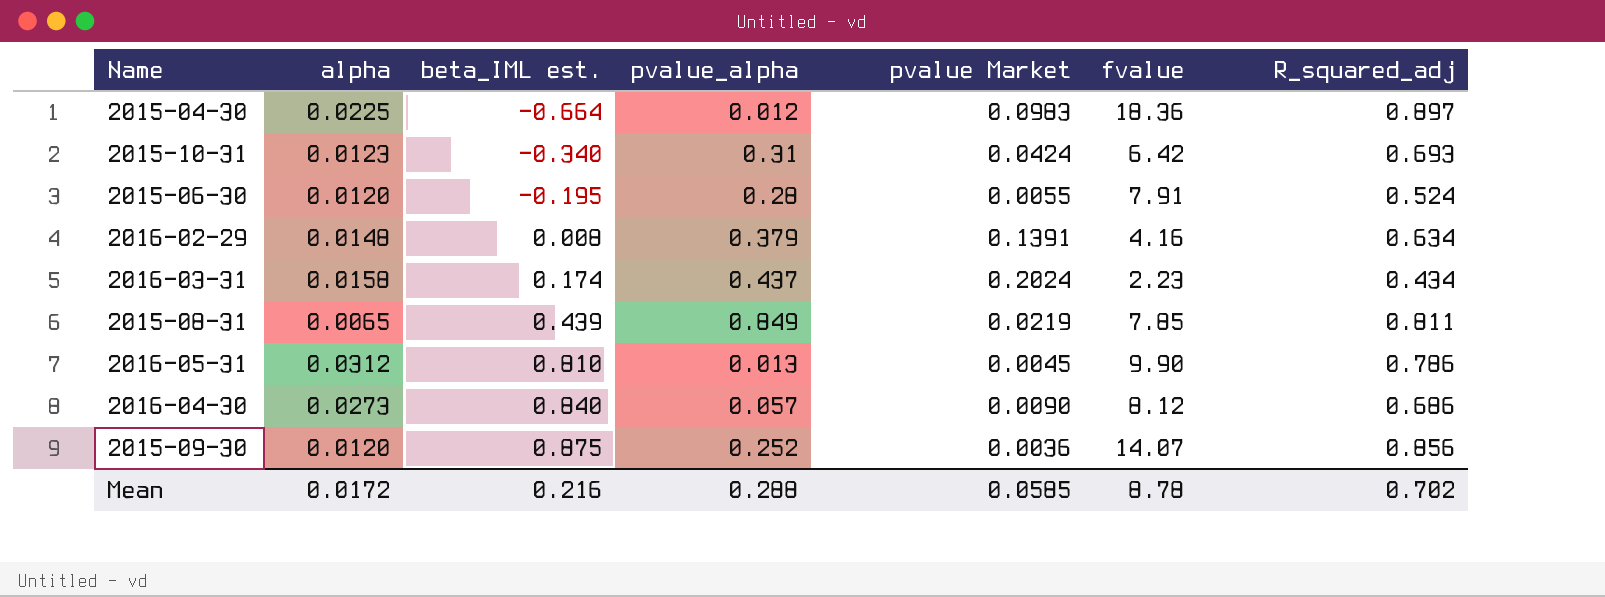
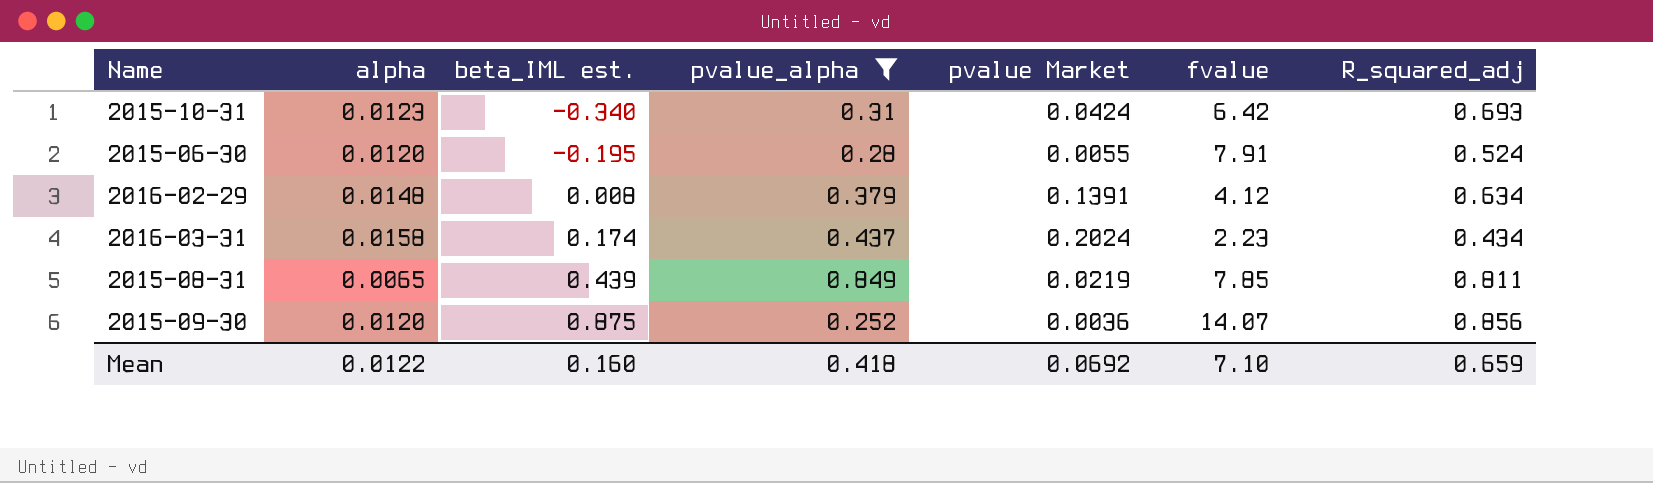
filter: none -> pvalue_alpha >= 0.252
2016-02-29 | fvalue: 4.16 -> 4.12
Mean | alpha: 0.0172 -> 0.0122
Mean | beta_IML est.: 0.216 -> 0.160
Mean | pvalue_alpha: 0.288 -> 0.418
Mean | pvalue Market: 0.0585 -> 0.0692
Mean | fvalue: 8.78 -> 7.10
Mean | R_squared_adj: 0.702 -> 0.659

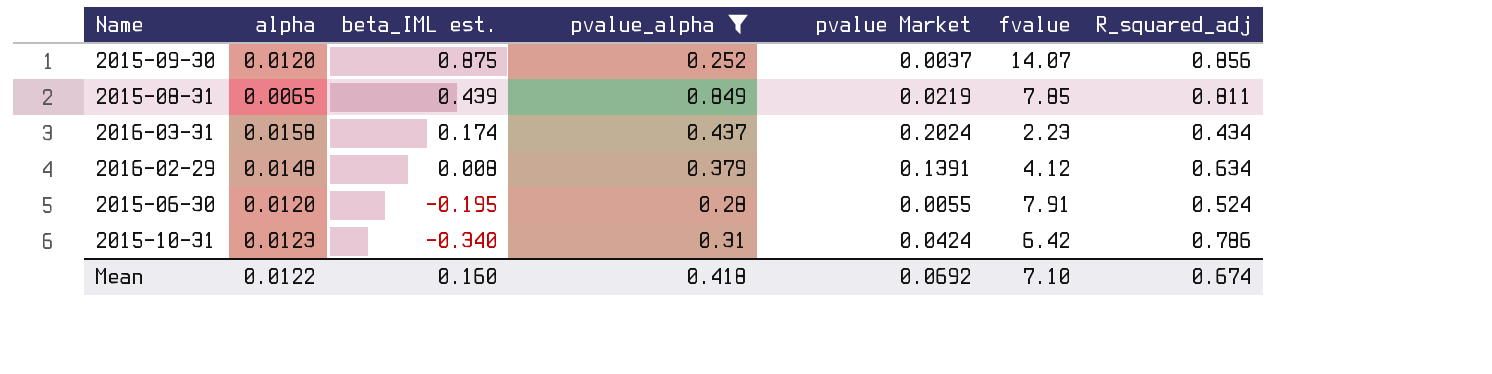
row order: beta_IML est. ascending -> beta_IML est. descending
2015-09-30 | pvalue Market: 0.0036 -> 0.0037
2015-10-31 | R_squared_adj: 0.693 -> 0.786
Mean | R_squared_adj: 0.659 -> 0.674

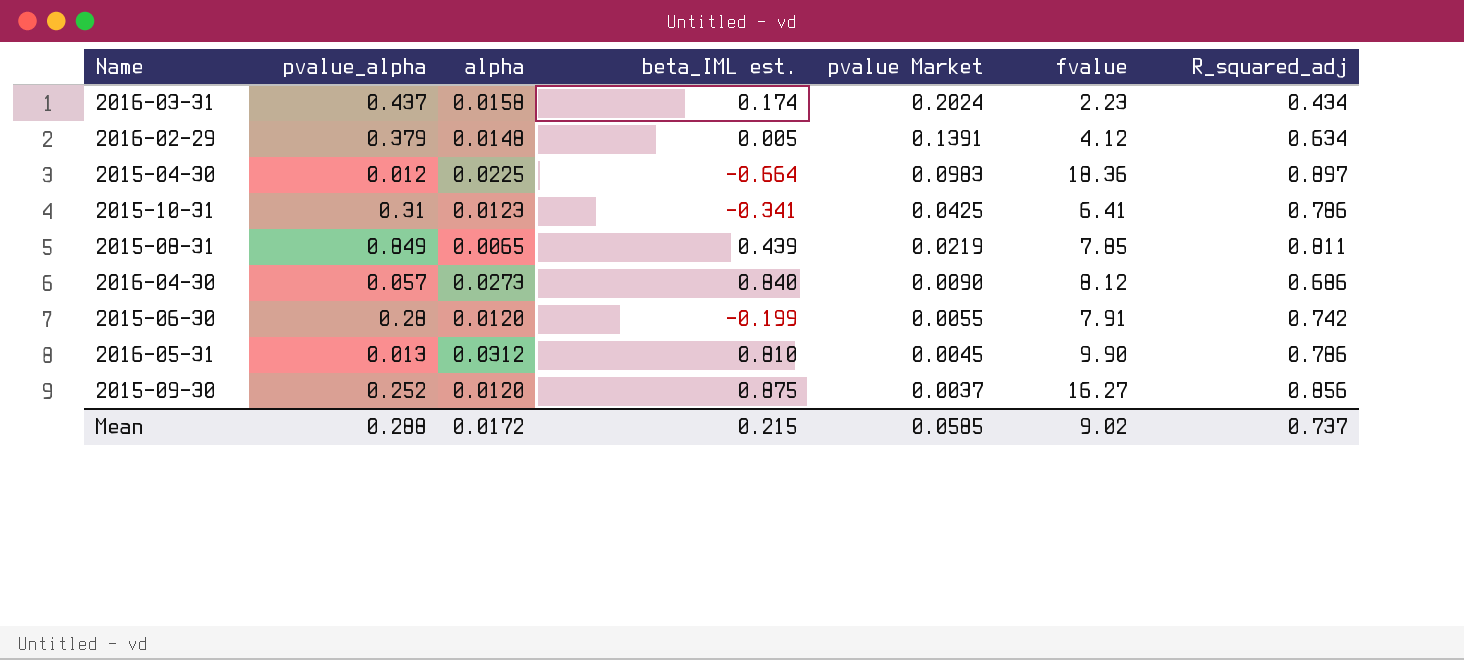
filter: pvalue_alpha >= 0.252 -> none
row order: beta_IML est. descending -> pvalue Market descending
column pvalue_alpha | position: 4 -> 2
2016-02-29 | beta_IML est.: 0.008 -> 0.005
2015-10-31 | beta_IML est.: -0.340 -> -0.341
2015-10-31 | pvalue Market: 0.0424 -> 0.0425
2015-10-31 | fvalue: 6.42 -> 6.41
2015-06-30 | beta_IML est.: -0.195 -> -0.199
2015-06-30 | R_squared_adj: 0.524 -> 0.742
2015-09-30 | fvalue: 14.07 -> 16.27
Mean | pvalue_alpha: 0.418 -> 0.288
Mean | alpha: 0.0122 -> 0.0172
Mean | beta_IML est.: 0.160 -> 0.215
Mean | pvalue Market: 0.0692 -> 0.0585
Mean | fvalue: 7.10 -> 9.02
Mean | R_squared_adj: 0.674 -> 0.737

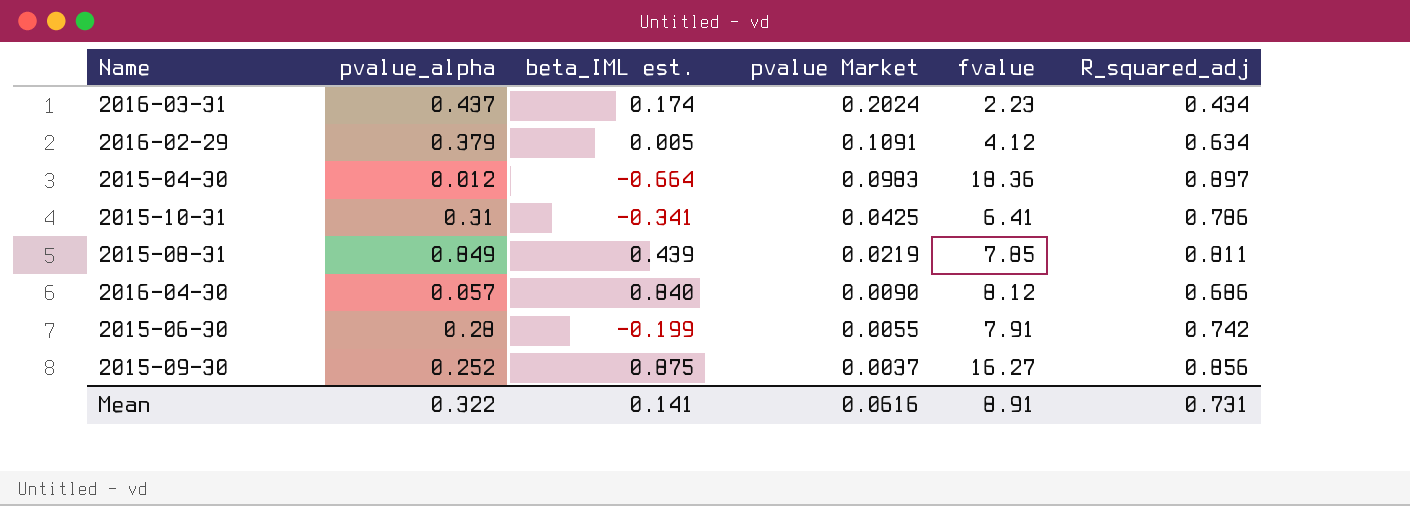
column alpha | position: 3 -> none
row 2016-05-31: 0.013 | 0.0312 | 0.810 | 0.0045 | 9.90 | 0.786 -> none
2016-02-29 | pvalue Market: 0.1391 -> 0.1091
Mean | pvalue_alpha: 0.288 -> 0.322
Mean | beta_IML est.: 0.215 -> 0.141
Mean | pvalue Market: 0.0585 -> 0.0616
Mean | fvalue: 9.02 -> 8.91
Mean | R_squared_adj: 0.737 -> 0.731

